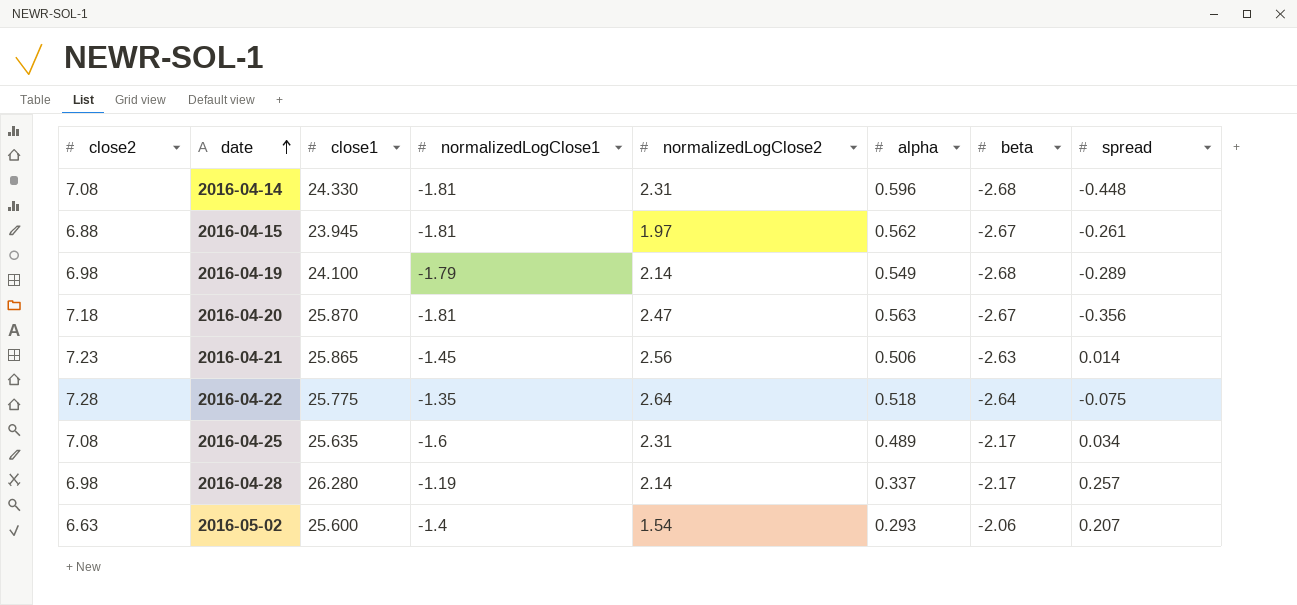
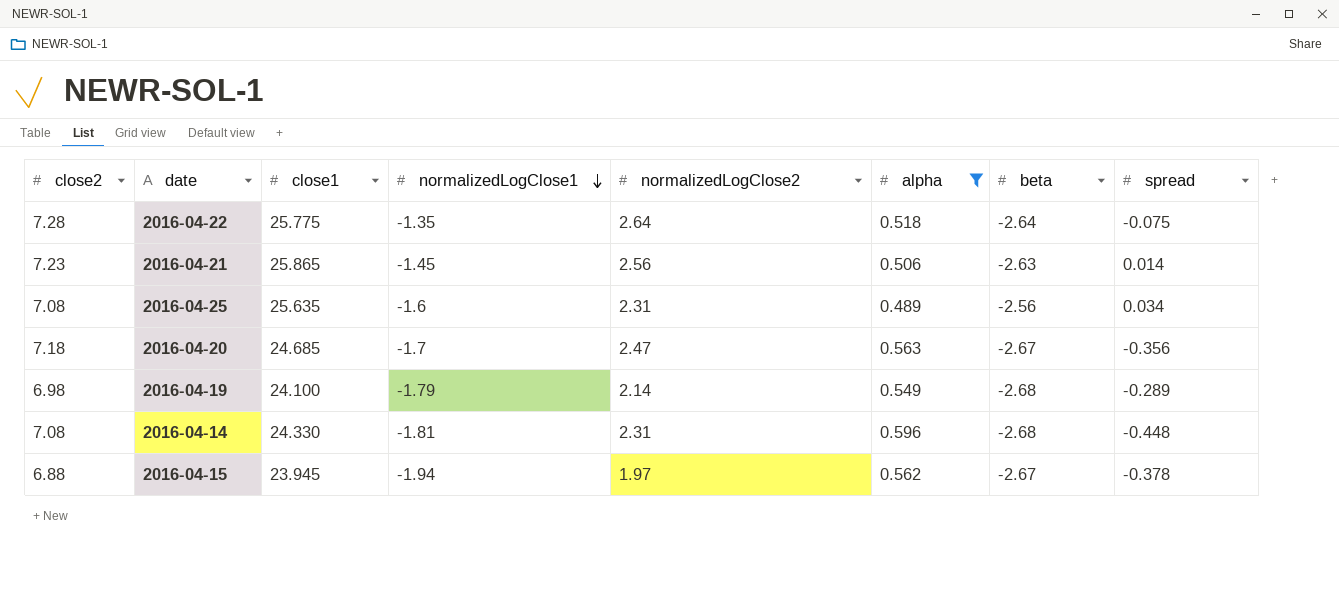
filter: none -> alpha >= 0.489
row order: date ascending -> normalizedLogClose1 descending
2016-04-25 | beta: -2.17 -> -2.56
2016-04-20 | close1: 25.870 -> 24.685
2016-04-20 | normalizedLogClose1: -1.81 -> -1.7
2016-04-15 | normalizedLogClose1: -1.81 -> -1.94
2016-04-15 | spread: -0.261 -> -0.378

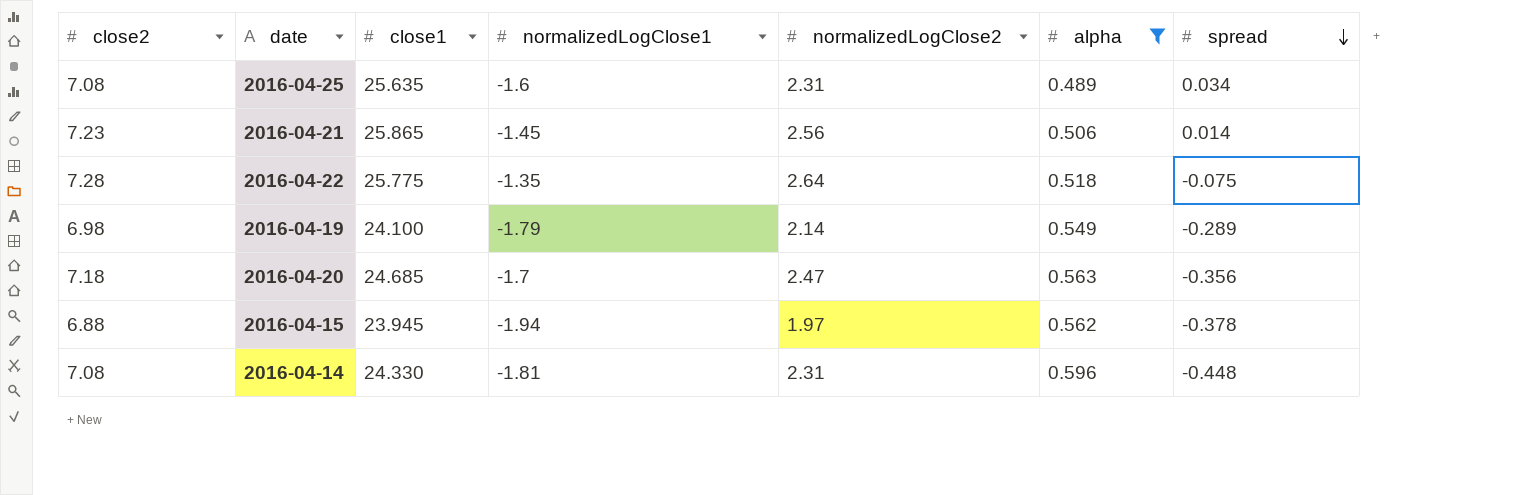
row order: normalizedLogClose1 descending -> spread descending
column beta | position: 7 -> none

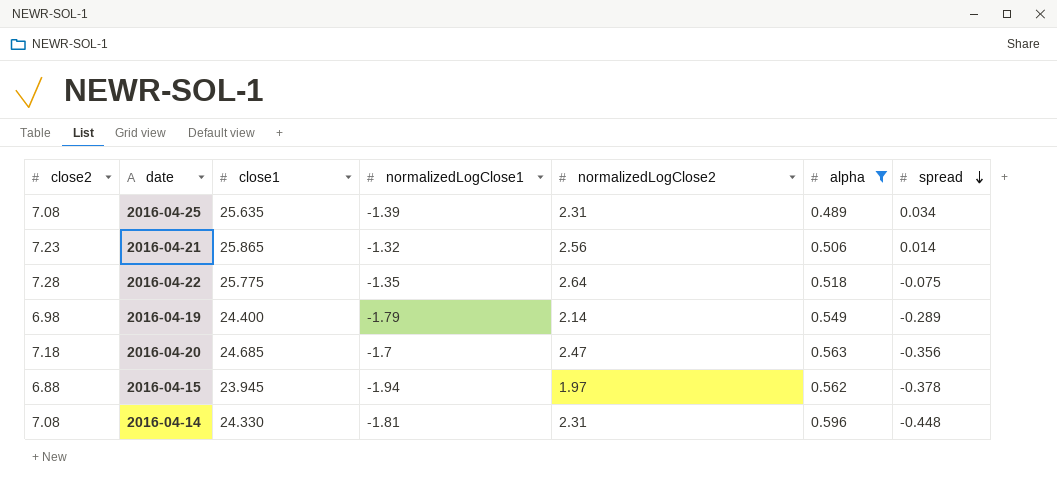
2016-04-25 | normalizedLogClose1: -1.6 -> -1.39
2016-04-21 | normalizedLogClose1: -1.45 -> -1.32
2016-04-19 | close1: 24.100 -> 24.400

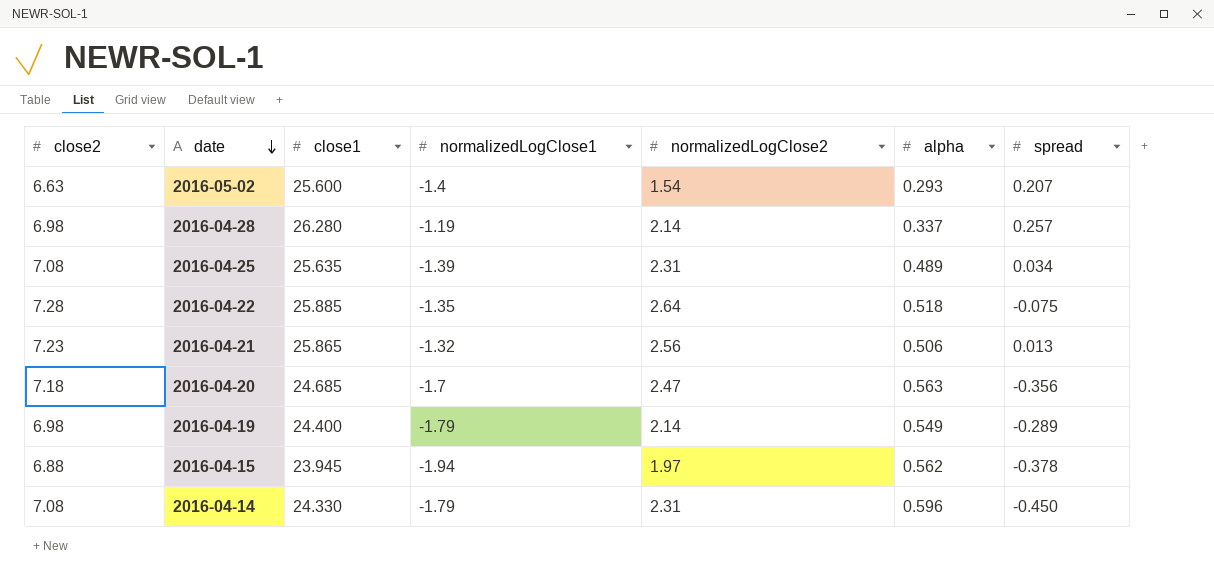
filter: alpha >= 0.489 -> none
row order: spread descending -> date descending
2016-04-22 | close1: 25.775 -> 25.885
2016-04-21 | spread: 0.014 -> 0.013
2016-04-14 | normalizedLogClose1: -1.81 -> -1.79
2016-04-14 | spread: -0.448 -> -0.450

